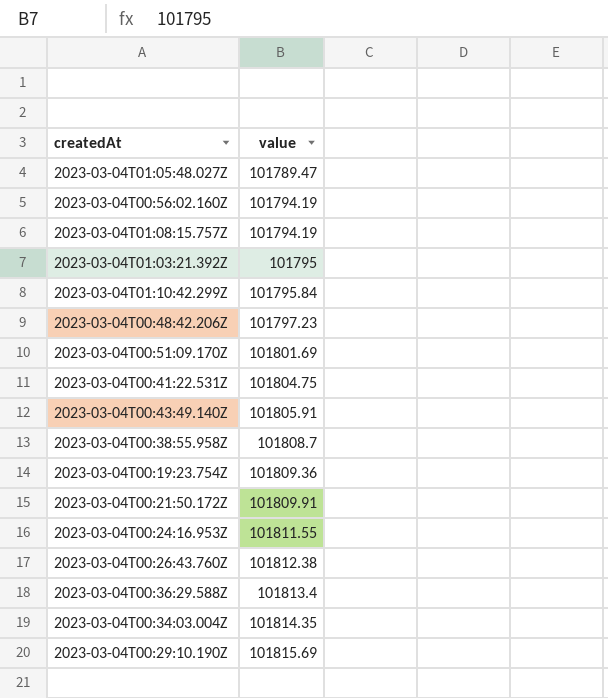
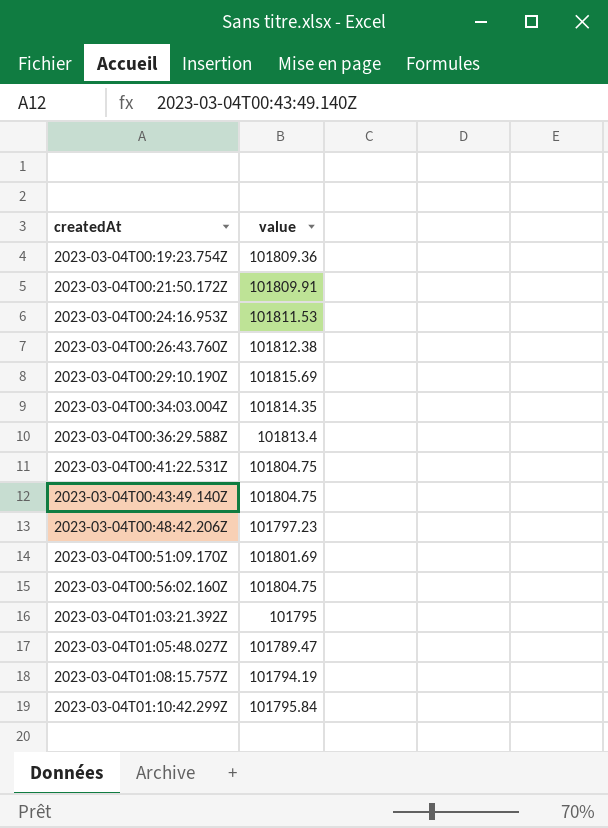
row order: value ascending -> createdAt ascending
row 2023-03-04T00:38:55.958Z: 101808.7 -> none
2023-03-04T00:24:16.953Z | value: 101811.55 -> 101811.53
2023-03-04T00:43:49.140Z | value: 101805.91 -> 101804.75
2023-03-04T00:56:02.160Z | value: 101794.19 -> 101804.75

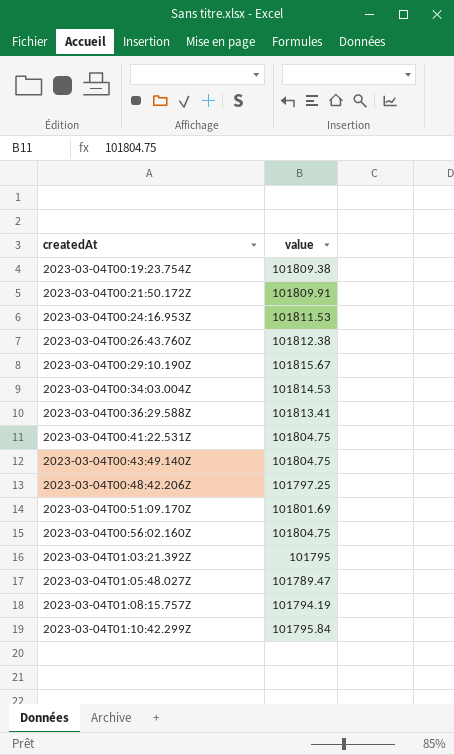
2023-03-04T00:19:23.754Z | value: 101809.36 -> 101809.38
2023-03-04T00:29:10.190Z | value: 101815.69 -> 101815.67
2023-03-04T00:34:03.004Z | value: 101814.35 -> 101814.53
2023-03-04T00:36:29.588Z | value: 101813.4 -> 101813.41
2023-03-04T00:48:42.206Z | value: 101797.23 -> 101797.25

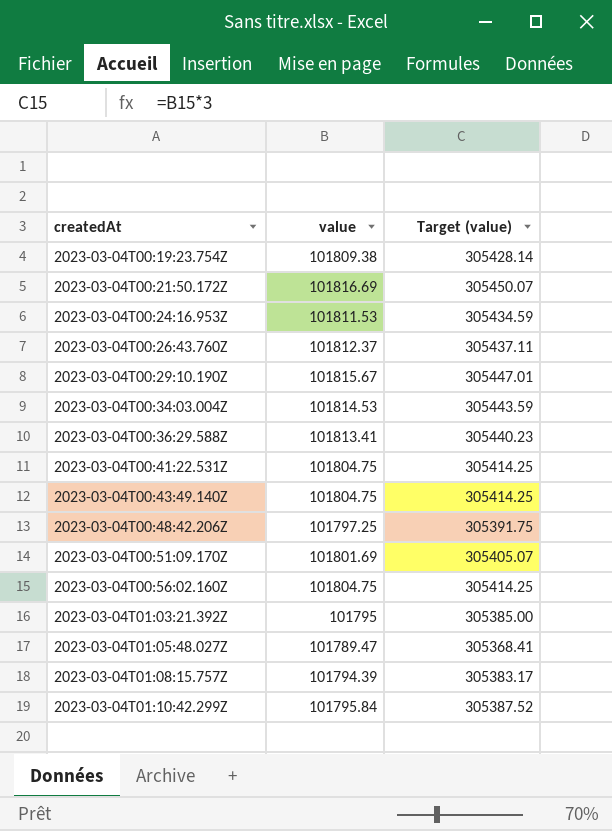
column Target (value) | formula: none -> [value] * 3
2023-03-04T00:21:50.172Z | value: 101809.91 -> 101816.69
2023-03-04T00:26:43.760Z | value: 101812.38 -> 101812.37
2023-03-04T01:08:15.757Z | value: 101794.19 -> 101794.39

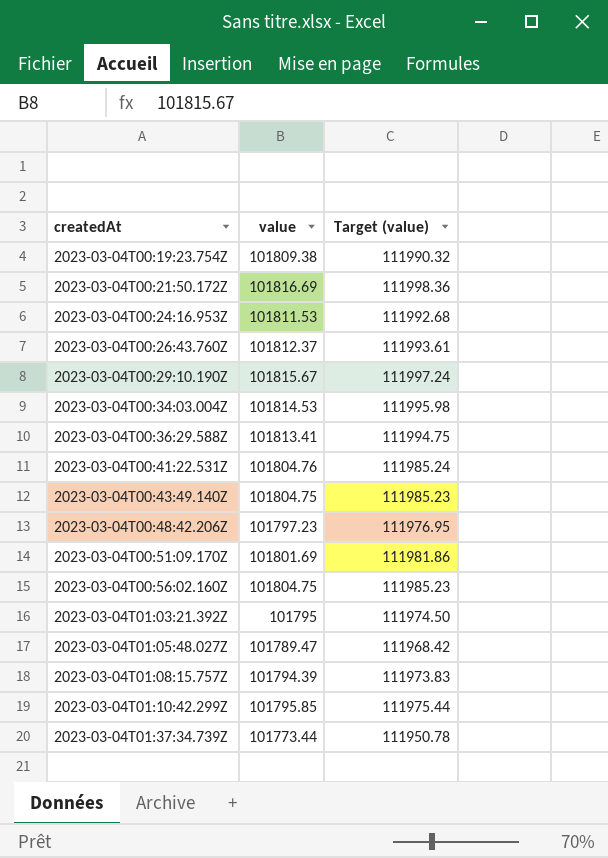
column Target (value) | formula: [value] * 3 -> [value] * 1.1
2023-03-04T00:41:22.531Z | value: 101804.75 -> 101804.76
2023-03-04T00:48:42.206Z | value: 101797.25 -> 101797.23
2023-03-04T01:10:42.299Z | value: 101795.84 -> 101795.85
row 2023-03-04T01:37:34.739Z: none -> 101773.44 | 111950.78

